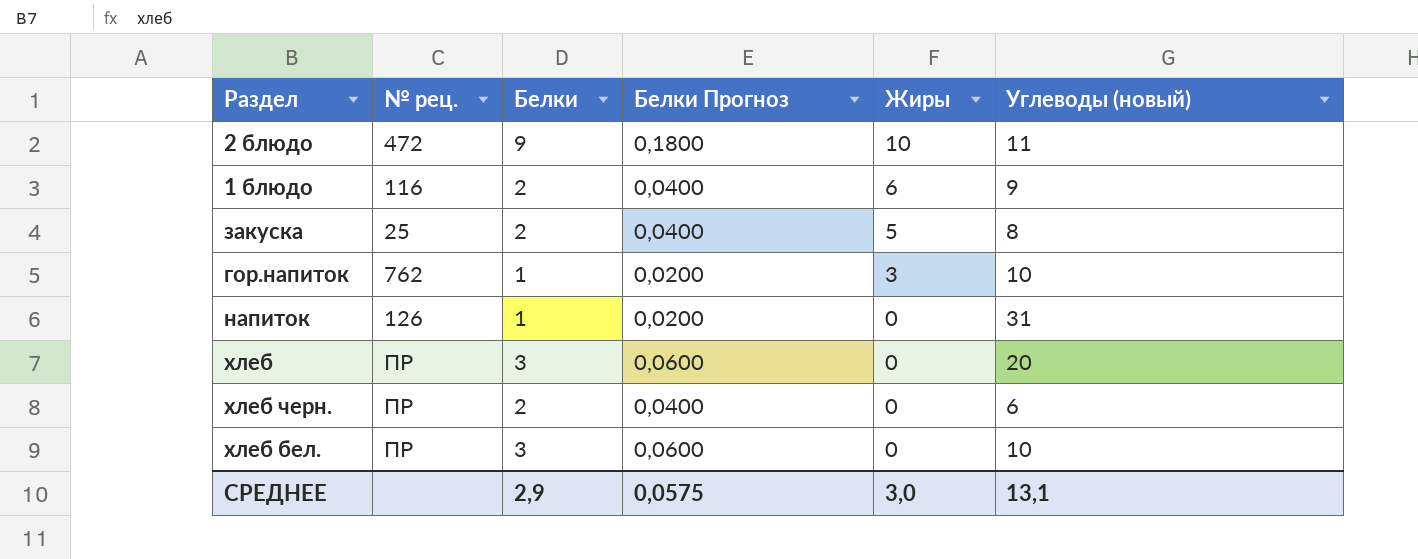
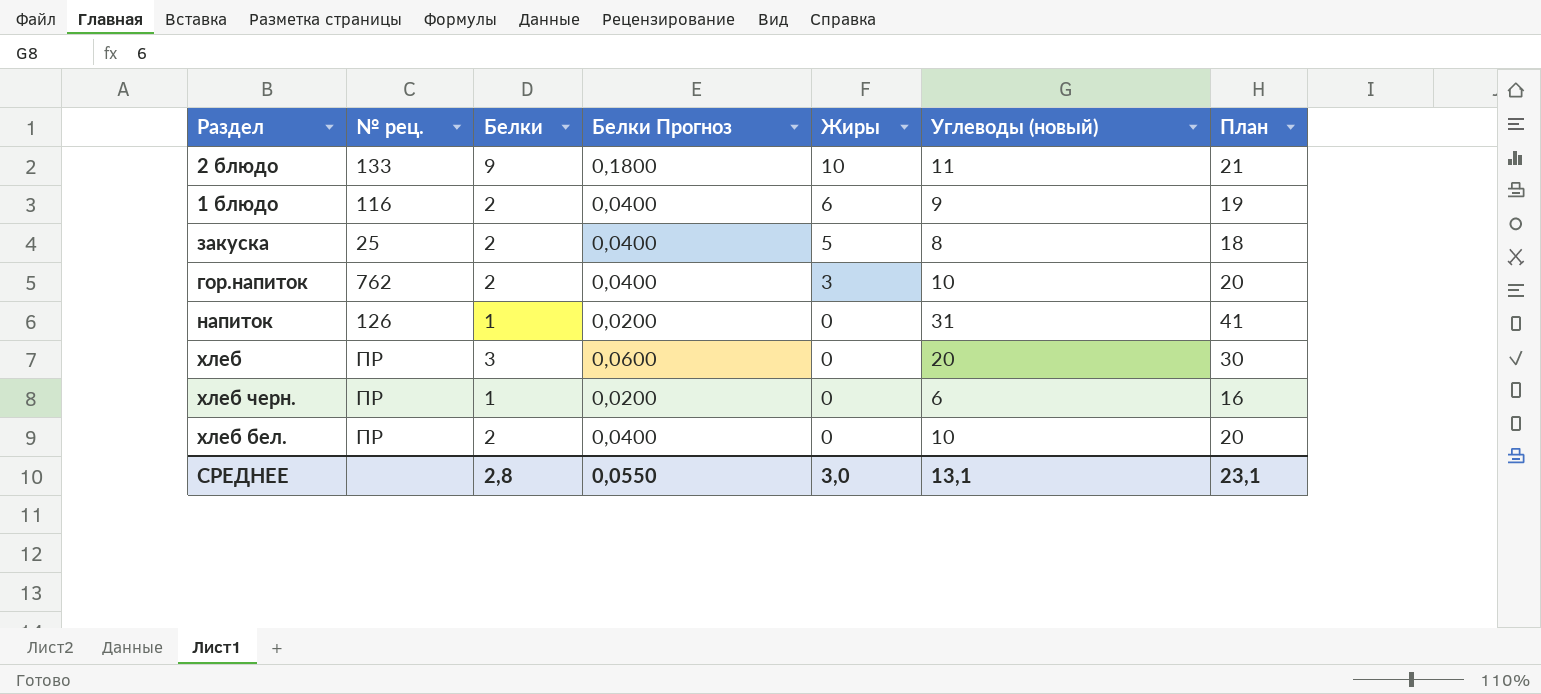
column План | formula: none -> [Углеводы (новый)] + 10
2 блюдо | № рец.: 472 -> 133
гор.напиток | Белки: 1 -> 2
гор.напиток | Белки Прогноз: 0,0200 -> 0,0400
хлеб черн. | Белки: 2 -> 1
хлеб черн. | Белки Прогноз: 0,0400 -> 0,0200
хлеб бел. | Белки: 3 -> 2
хлеб бел. | Белки Прогноз: 0,0600 -> 0,0400
СРЕДНЕЕ | Белки: 2,9 -> 2,8
СРЕДНЕЕ | Белки Прогноз: 0,0575 -> 0,0550

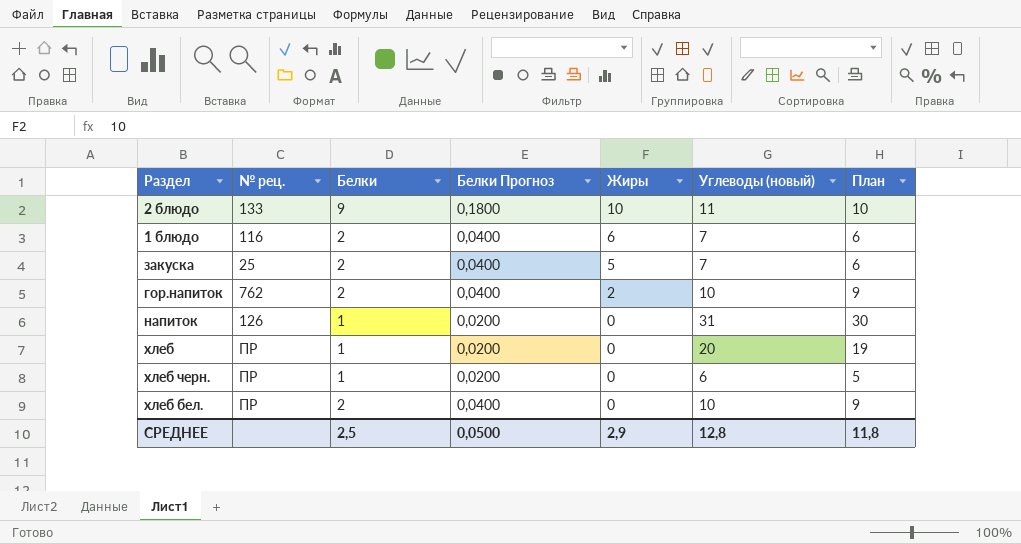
column План | formula: [Углеводы (новый)] + 10 -> [Углеводы (новый)] - 1
1 блюдо | Углеводы (новый): 9 -> 7
закуска | Углеводы (новый): 8 -> 7
гор.напиток | Жиры: 3 -> 2
хлеб | Белки: 3 -> 1
хлеб | Белки Прогноз: 0,0600 -> 0,0200
СРЕДНЕЕ | Белки: 2,8 -> 2,5
СРЕДНЕЕ | Белки Прогноз: 0,0550 -> 0,0500
СРЕДНЕЕ | Жиры: 3,0 -> 2,9
СРЕДНЕЕ | Углеводы (новый): 13,1 -> 12,8
СРЕДНЕЕ | План: 23,1 -> 11,8

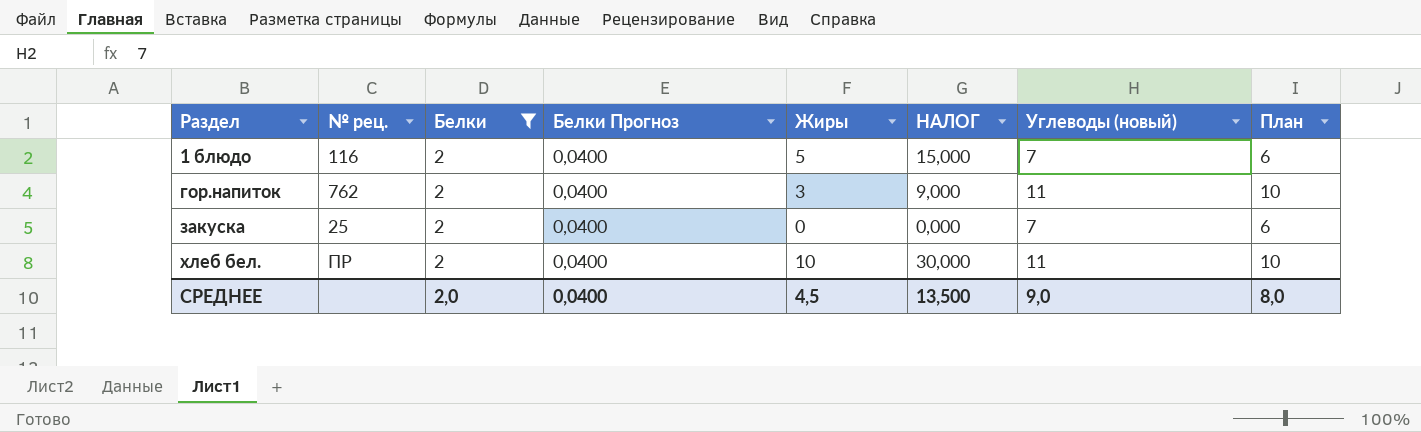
filter: none -> Белки = 2
row order: Жиры descending -> Раздел ascending
column НАЛОГ | formula: none -> [Жиры] * 3
1 блюдо | Жиры: 6 -> 5
гор.напиток | Жиры: 2 -> 3
гор.напиток | Углеводы (новый): 10 -> 11
гор.напиток | План: 9 -> 10
закуска | Жиры: 5 -> 0
хлеб бел. | Жиры: 0 -> 10
хлеб бел. | Углеводы (новый): 10 -> 11
хлеб бел. | План: 9 -> 10
СРЕДНЕЕ | Белки: 2,5 -> 2,0
СРЕДНЕЕ | Белки Прогноз: 0,0500 -> 0,0400
СРЕДНЕЕ | Жиры: 2,9 -> 4,5
СРЕДНЕЕ | Углеводы (новый): 12,8 -> 9,0
СРЕДНЕЕ | План: 11,8 -> 8,0

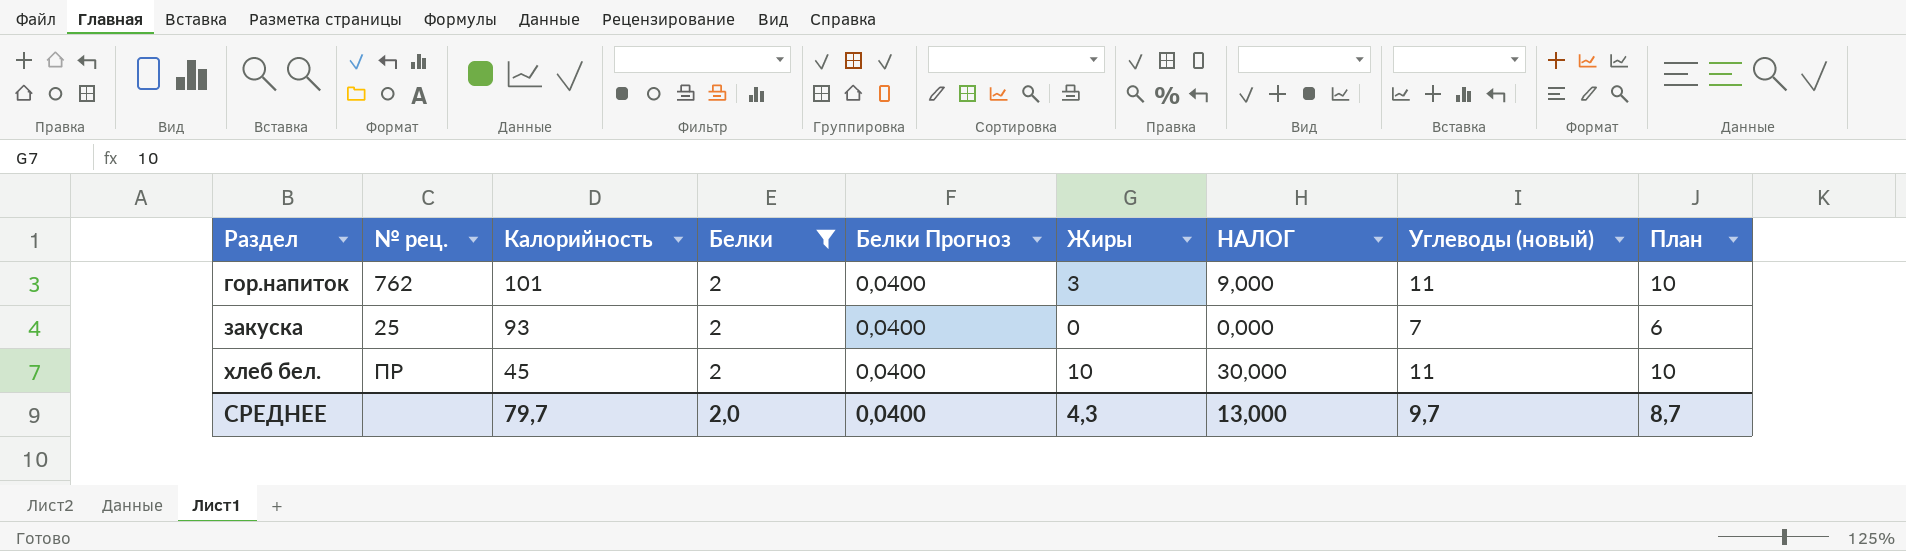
column Калорийность | position: none -> 3
row 1 блюдо: 116 | 2 | 0,0400 | 5 | 15,000 | 7 | 6 -> none
СРЕДНЕЕ | Жиры: 4,5 -> 4,3
СРЕДНЕЕ | НАЛОГ: 13,500 -> 13,000
СРЕДНЕЕ | Углеводы (новый): 9,0 -> 9,7
СРЕДНЕЕ | План: 8,0 -> 8,7

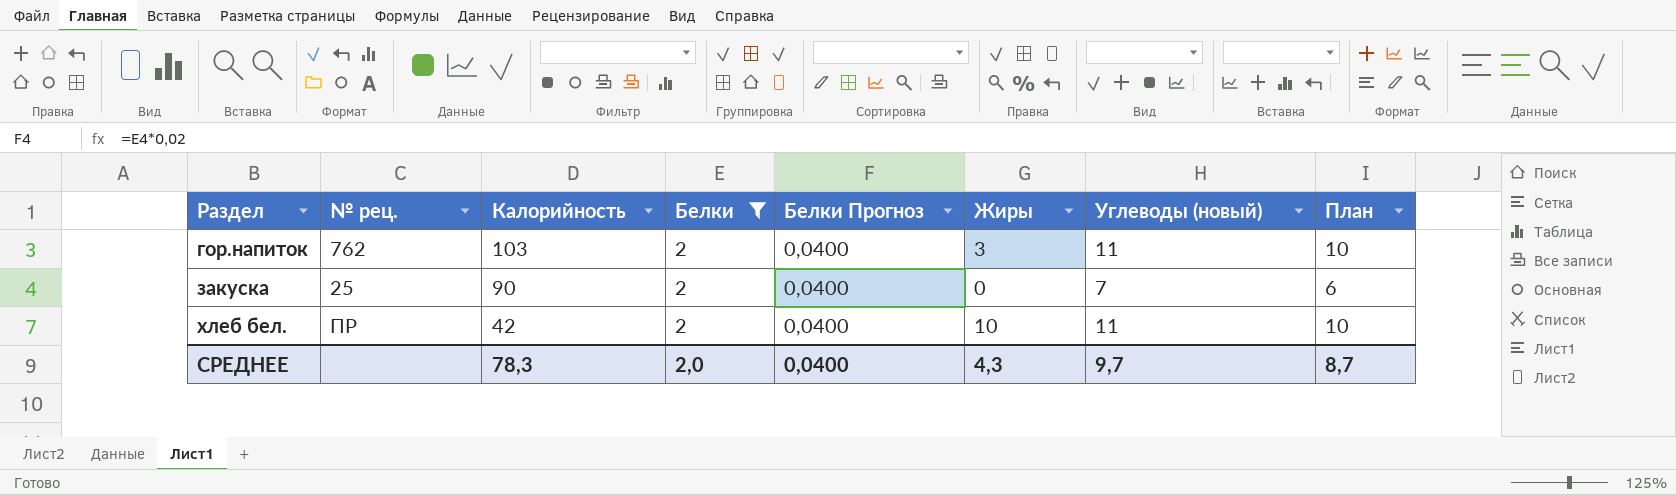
column НАЛОГ | formula: [Жиры] * 3 -> none
гор.напиток | Калорийность: 101 -> 103
закуска | Калорийность: 93 -> 90
хлеб бел. | Калорийность: 45 -> 42
СРЕДНЕЕ | Калорийность: 79,7 -> 78,3

